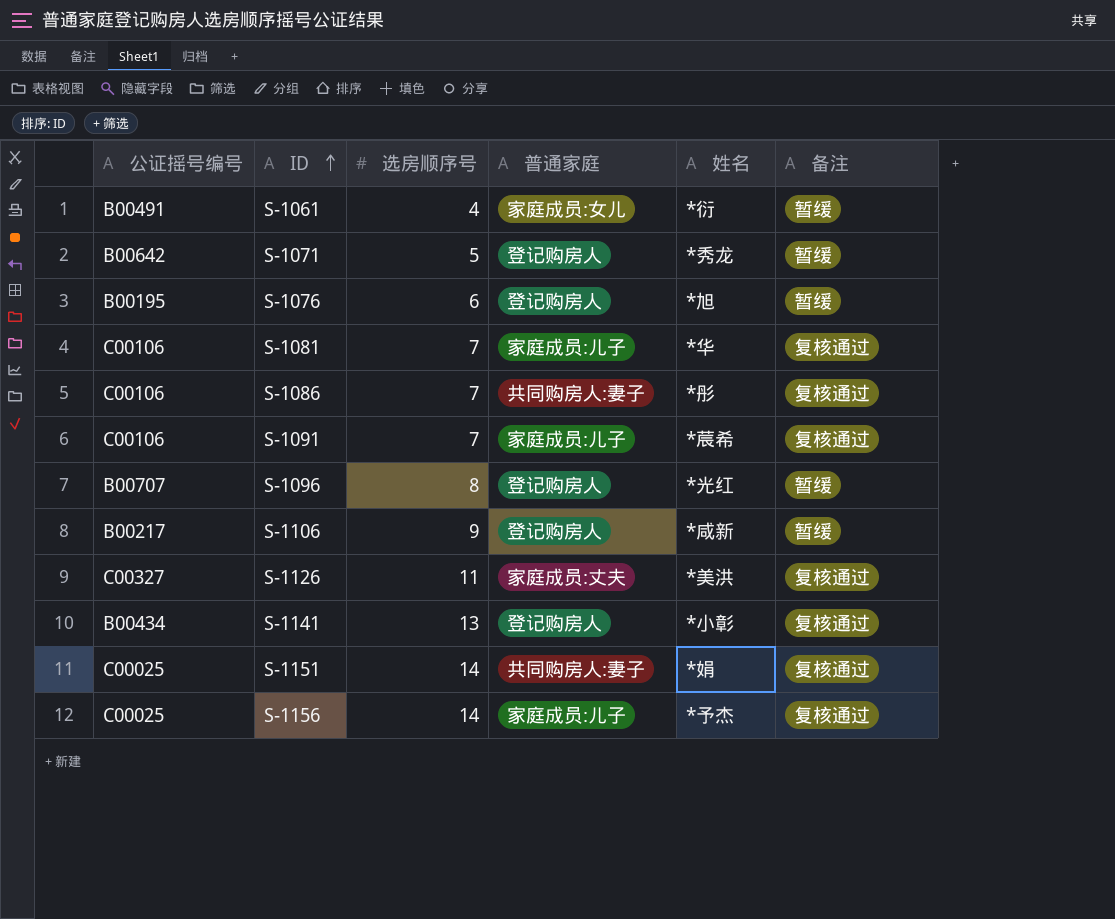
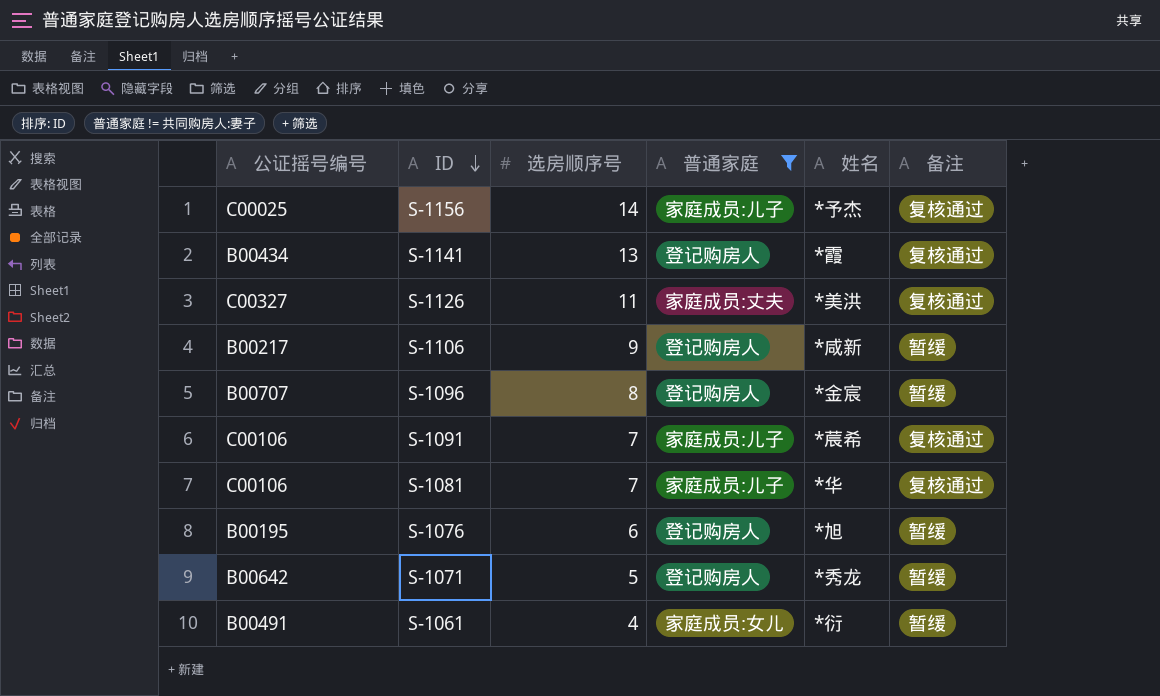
filter: none -> 普通家庭 != 共同购房人:妻子
row order: ID ascending -> ID descending
S-1141 | 姓名: *小彰 -> *霞
S-1096 | 姓名: *光红 -> *金宸

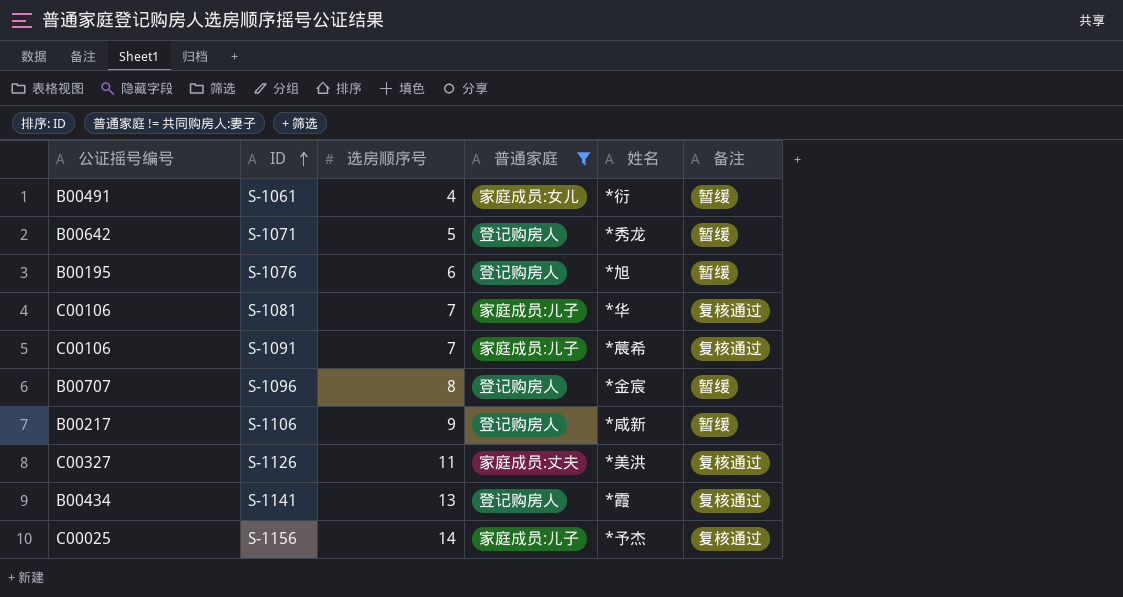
row order: ID descending -> ID ascending

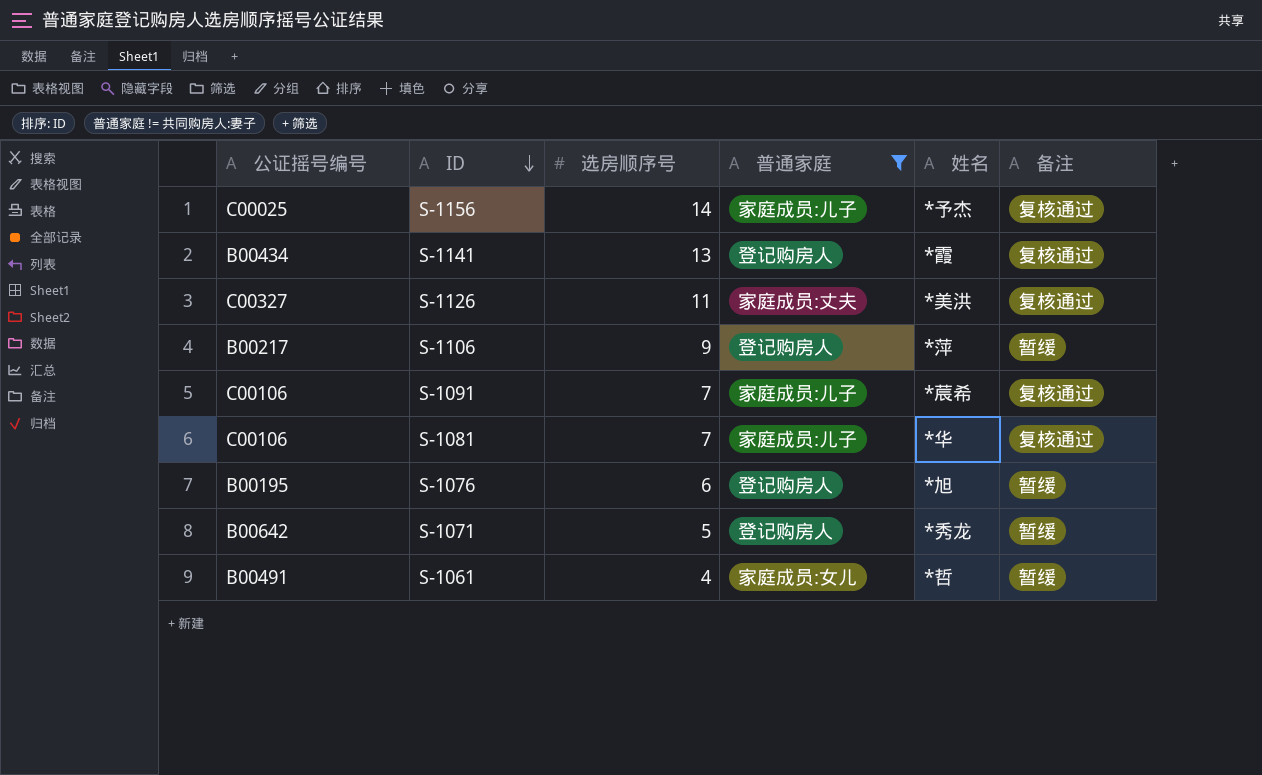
row order: ID ascending -> ID descending
row S-1096: B00707 | 8 | 登记购房人 | *金宸 | 暂缓 -> none
S-1106 | 姓名: *咸新 -> *萍
S-1061 | 姓名: *衍 -> *哲

